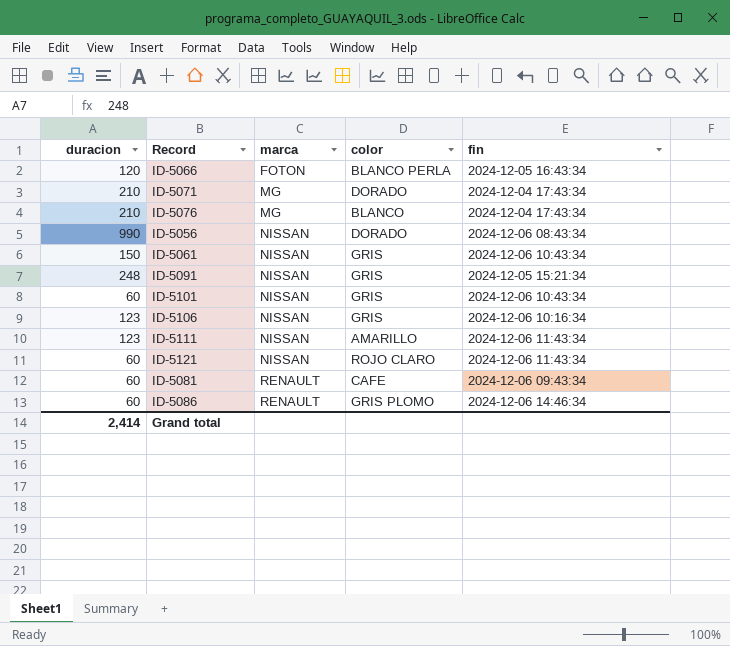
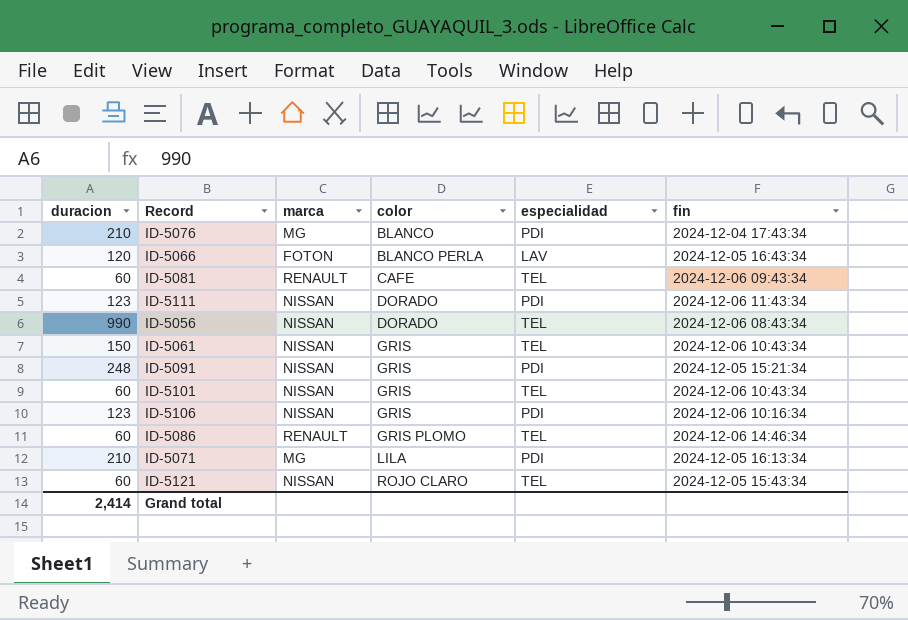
row order: marca ascending -> color ascending
column especialidad | position: none -> 5
ID-5111 | color: AMARILLO -> DORADO
ID-5071 | color: DORADO -> LILA
ID-5071 | fin: 2024-12-04 17:43:34 -> 2024-12-05 16:13:34
ID-5121 | fin: 2024-12-06 11:43:34 -> 2024-12-05 15:43:34

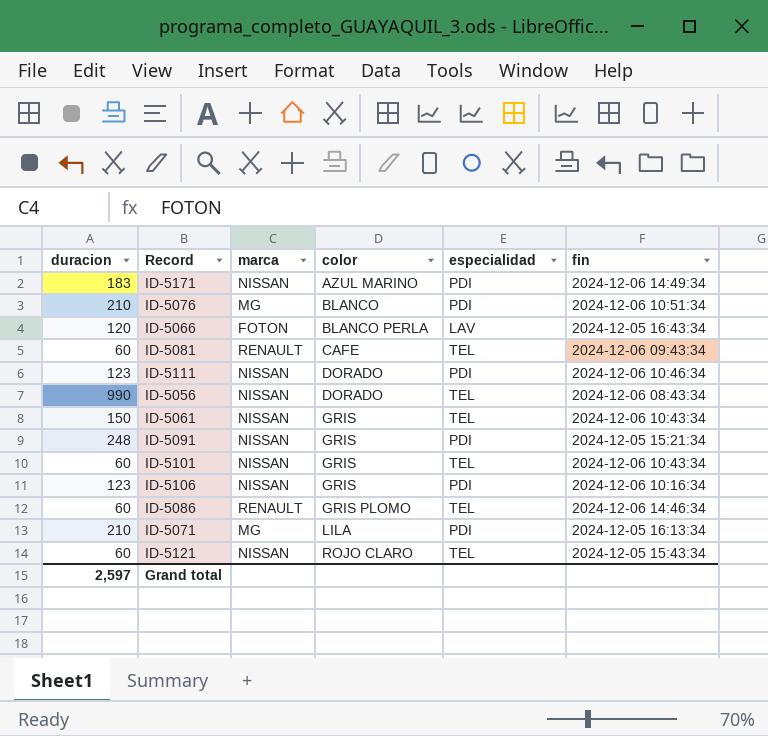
row ID-5171: none -> 183 | NISSAN | AZUL MARINO | PDI | 2024-12-06 14:49:34
ID-5076 | fin: 2024-12-04 17:43:34 -> 2024-12-06 10:51:34
ID-5111 | fin: 2024-12-06 11:43:34 -> 2024-12-06 10:46:34
Grand total | duracion: 2,414 -> 2,597

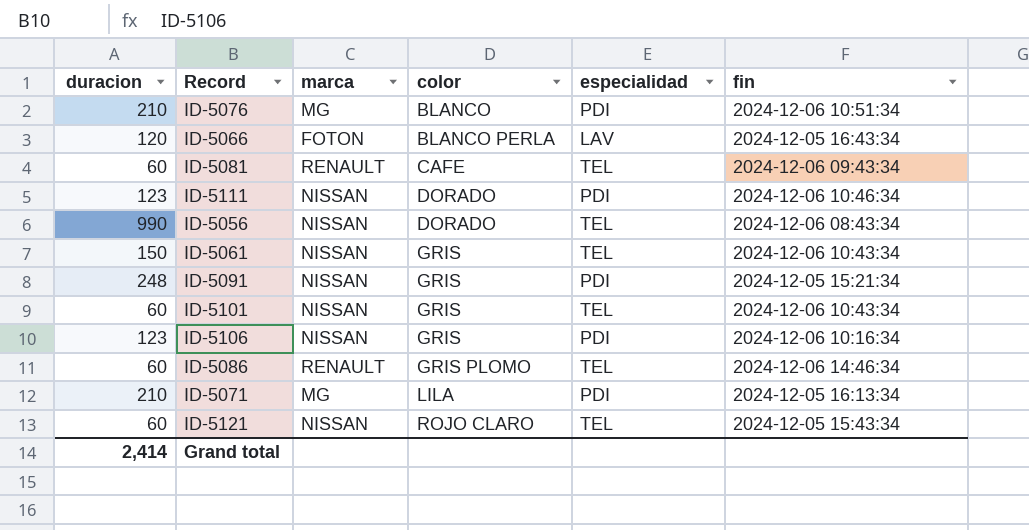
row ID-5171: 183 | NISSAN | AZUL MARINO | PDI | 2024-12-06 14:49:34 -> none
Grand total | duracion: 2,597 -> 2,414

